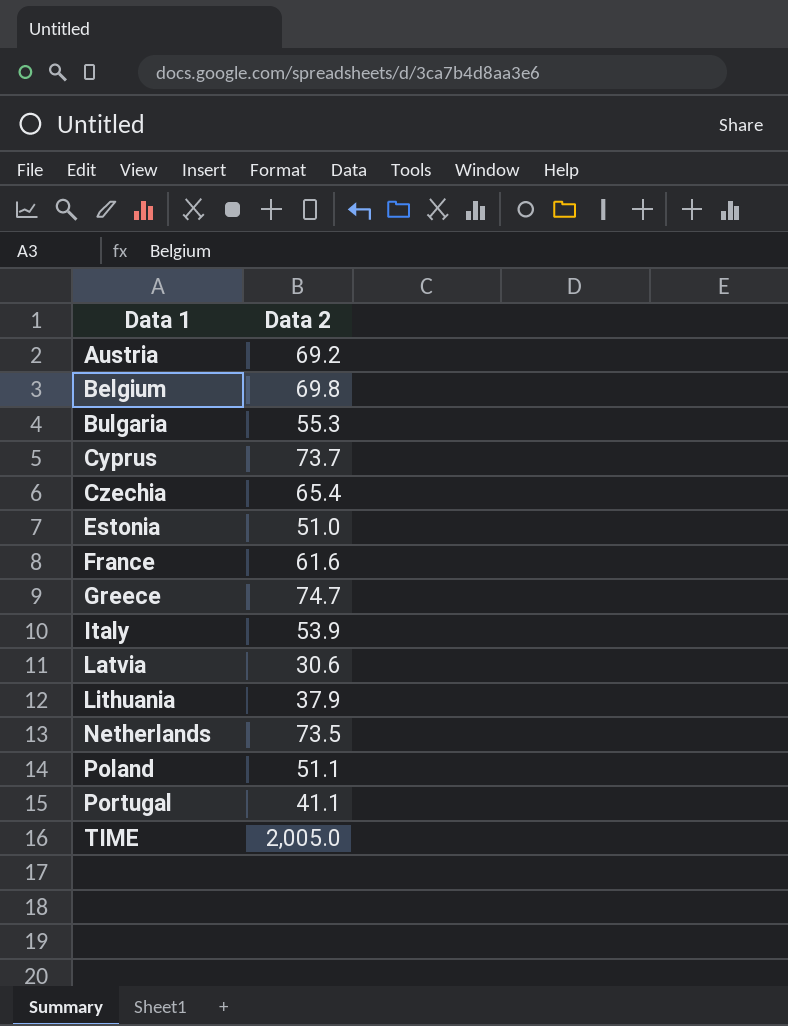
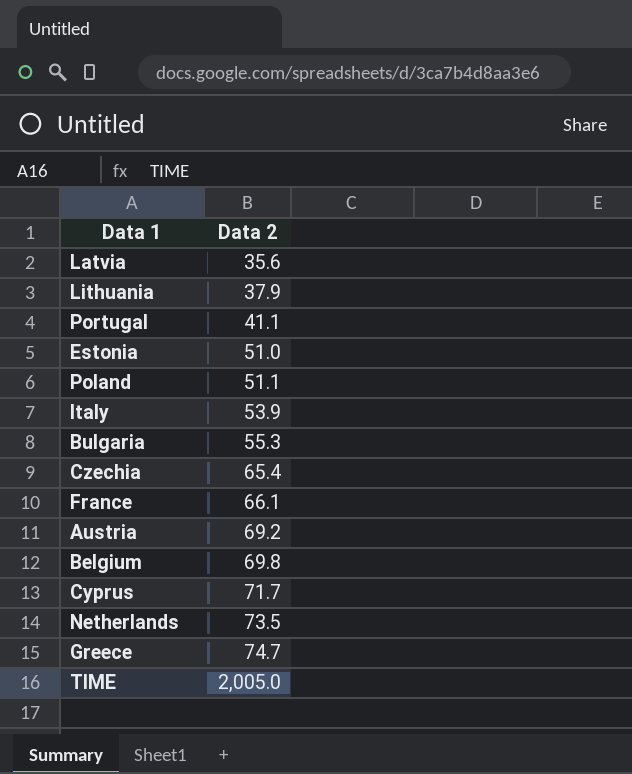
row order: Data 1 ascending -> Data 2 ascending
Latvia | Data 2: 30.6 -> 35.6
France | Data 2: 61.6 -> 66.1
Cyprus | Data 2: 73.7 -> 71.7

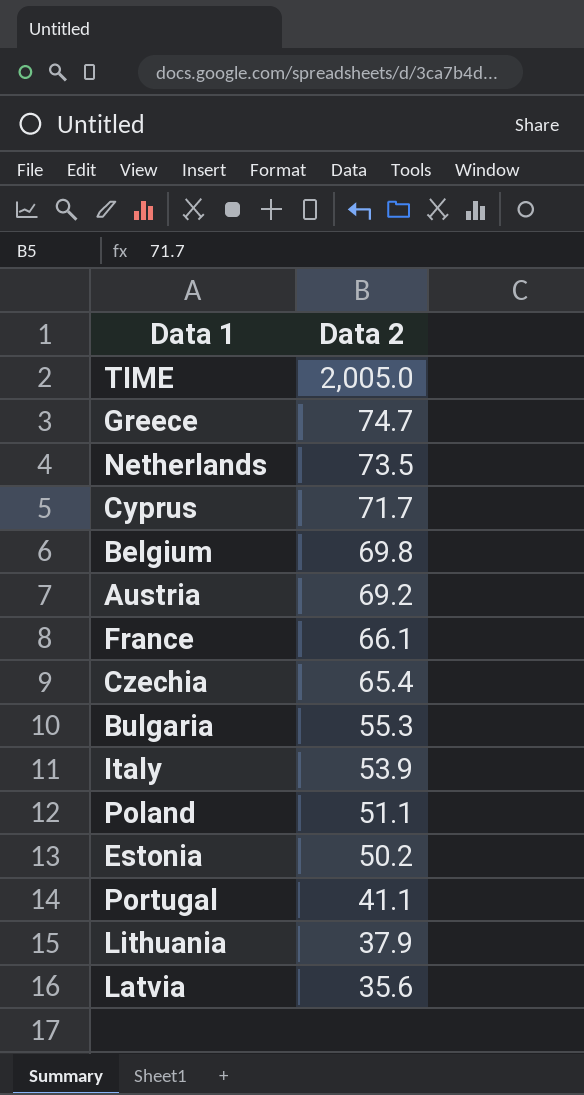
row order: Data 2 ascending -> Data 2 descending
Estonia | Data 2: 51.0 -> 50.2

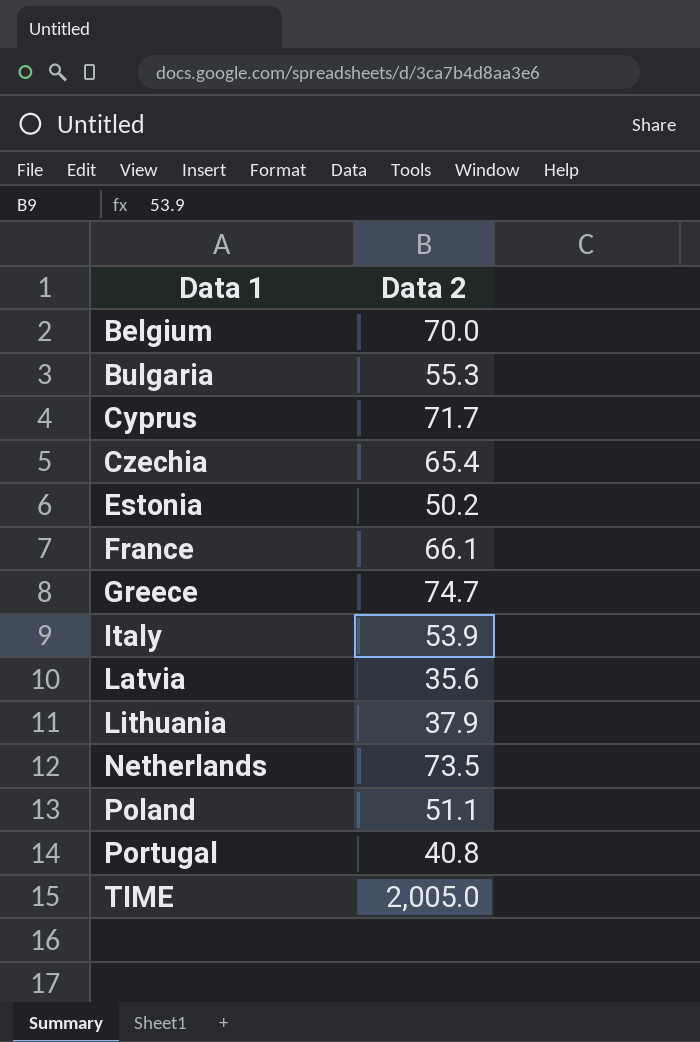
row order: Data 2 descending -> Data 1 ascending
row Austria: 69.2 -> none
Belgium | Data 2: 69.8 -> 70.0
Portugal | Data 2: 41.1 -> 40.8

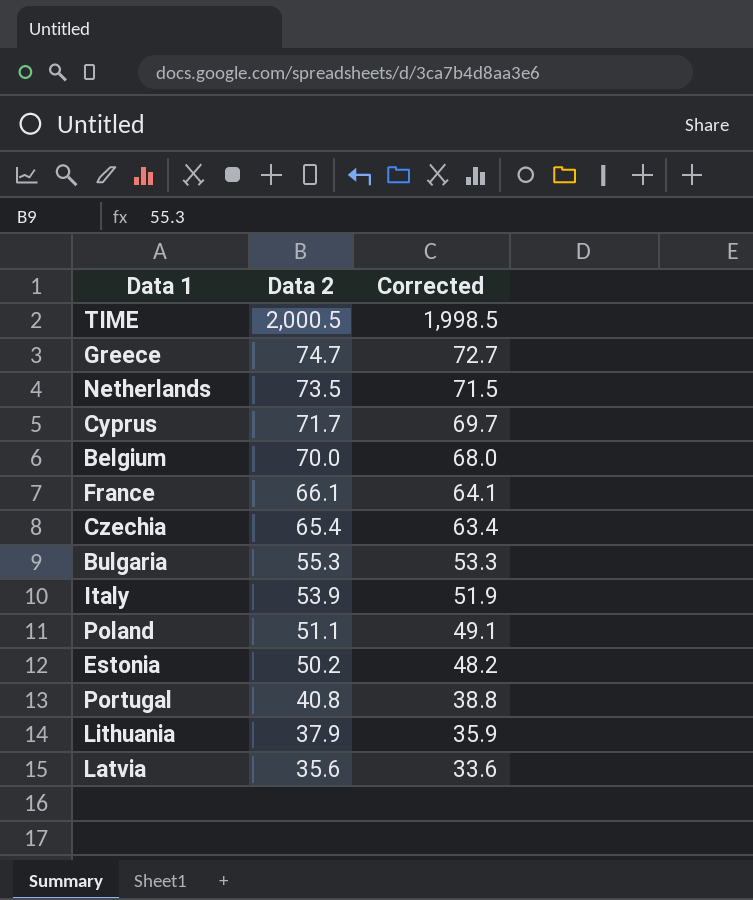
row order: Data 1 ascending -> Data 2 descending
column Corrected | formula: none -> [Data 2] - 2
TIME | Data 2: 2,005.0 -> 2,000.5

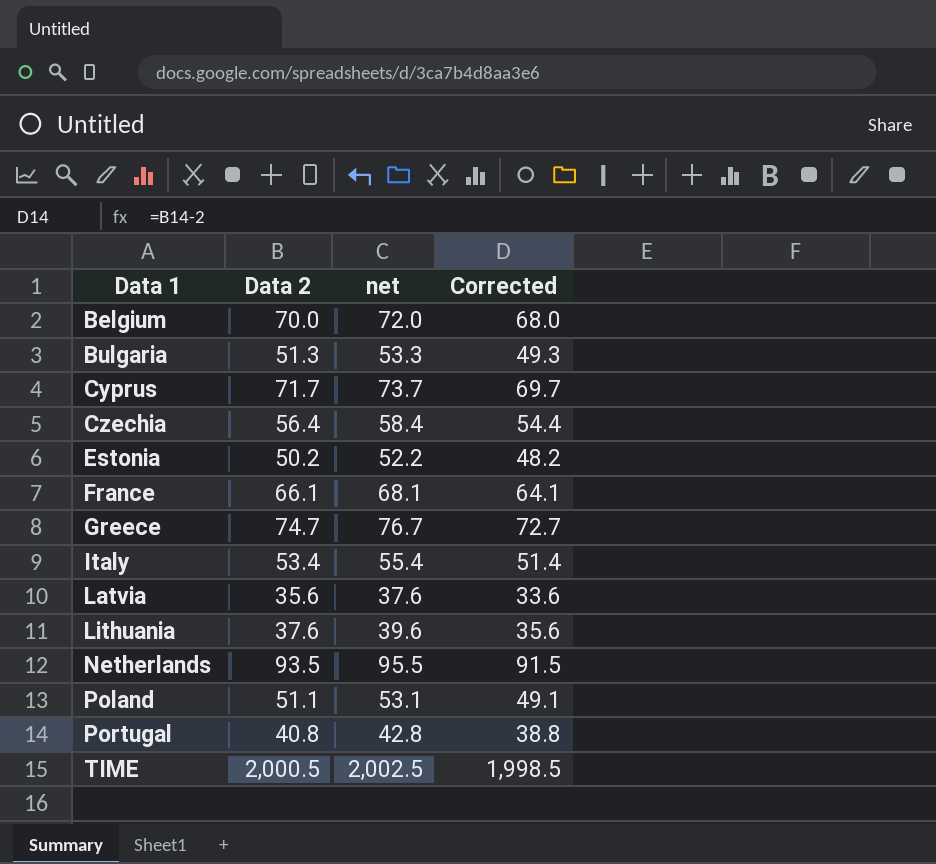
row order: Data 2 descending -> Data 1 ascending
column net | formula: none -> [Data 2] + 2
Bulgaria | Data 2: 55.3 -> 51.3
Bulgaria | Corrected: 53.3 -> 49.3
Czechia | Data 2: 65.4 -> 56.4
Czechia | Corrected: 63.4 -> 54.4
Italy | Data 2: 53.9 -> 53.4
Italy | Corrected: 51.9 -> 51.4
Lithuania | Data 2: 37.9 -> 37.6
Lithuania | Corrected: 35.9 -> 35.6
Netherlands | Data 2: 73.5 -> 93.5
Netherlands | Corrected: 71.5 -> 91.5

